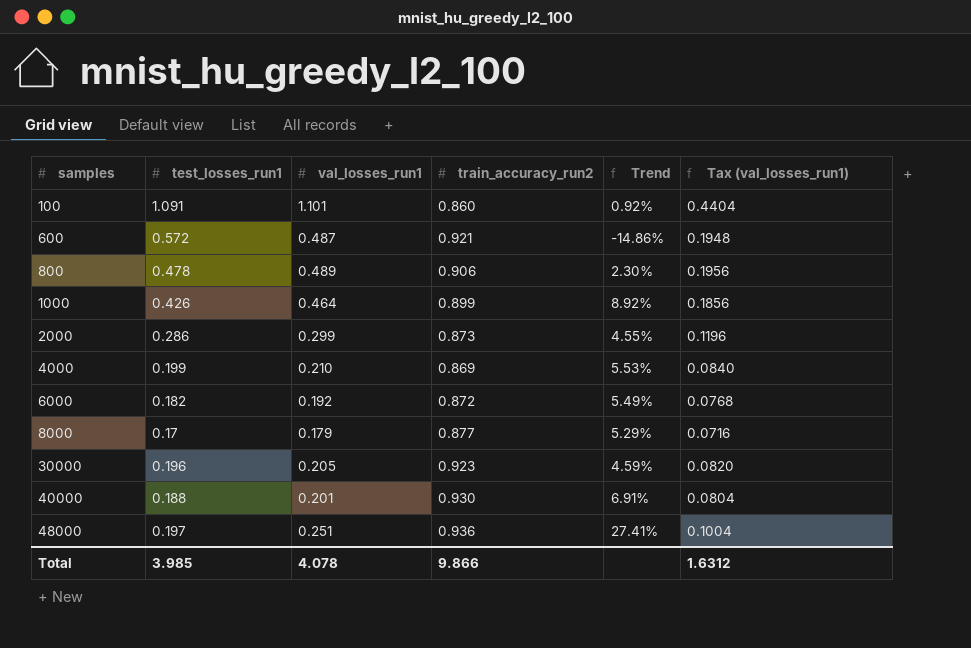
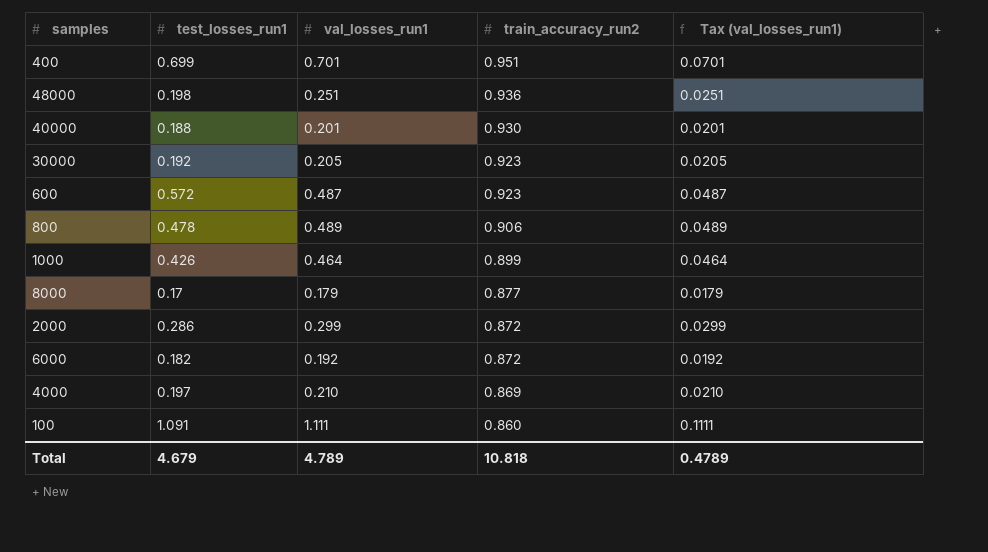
row order: samples ascending -> train_accuracy_run2 descending
column Trend | formula: ([val_losses_run1] - [test_losses_run1]) / [test_losses_run1] -> none
column Tax (val_losses_run1) | formula: [val_losses_run1] * 0.4 -> [val_losses_run1] * 0.1
row 400: none -> 0.699 | 0.701 | 0.951 | 0.0701
48000 | test_losses_run1: 0.197 -> 0.198
30000 | test_losses_run1: 0.196 -> 0.192
600 | train_accuracy_run2: 0.921 -> 0.923
2000 | train_accuracy_run2: 0.873 -> 0.872
4000 | test_losses_run1: 0.199 -> 0.197
100 | val_losses_run1: 1.101 -> 1.111
Total | test_losses_run1: 3.985 -> 4.679
Total | val_losses_run1: 4.078 -> 4.789
Total | train_accuracy_run2: 9.866 -> 10.818
Total | Tax (val_losses_run1): 1.6312 -> 0.4789

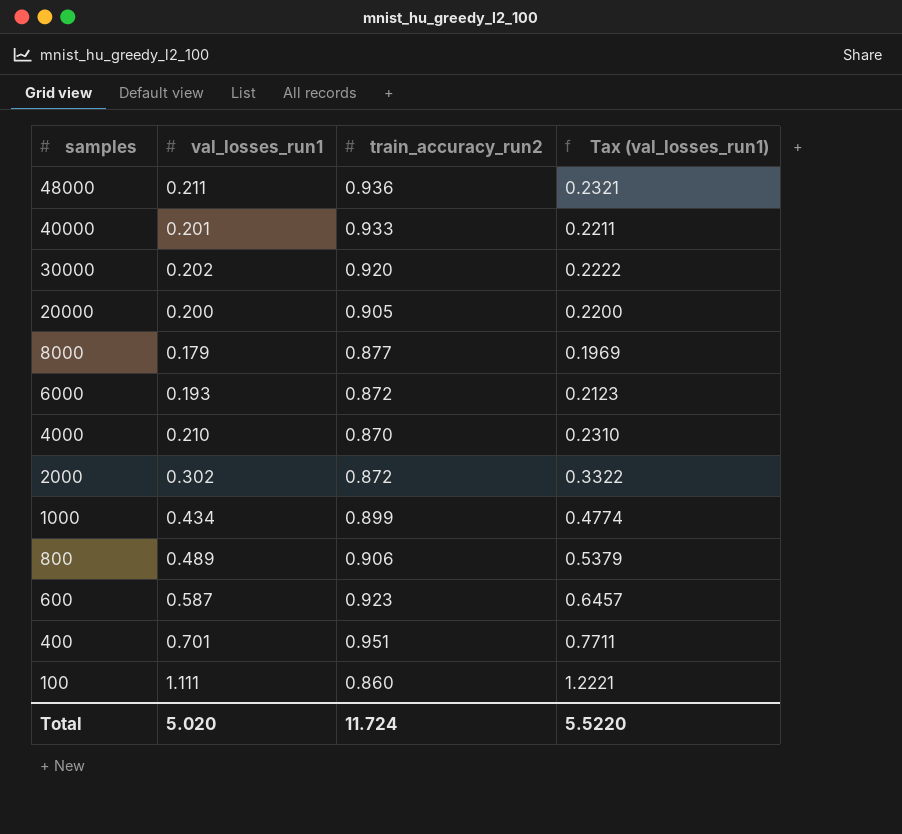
row order: train_accuracy_run2 descending -> samples descending
column test_losses_run1 | position: 2 -> none
column Tax (val_losses_run1) | formula: [val_losses_run1] * 0.1 -> [val_losses_run1] * 1.1
48000 | val_losses_run1: 0.251 -> 0.211
40000 | train_accuracy_run2: 0.930 -> 0.933
30000 | val_losses_run1: 0.205 -> 0.202
30000 | train_accuracy_run2: 0.923 -> 0.920
row 20000: none -> 0.200 | 0.905 | 0.2200
6000 | val_losses_run1: 0.192 -> 0.193
4000 | train_accuracy_run2: 0.869 -> 0.870
2000 | val_losses_run1: 0.299 -> 0.302
1000 | val_losses_run1: 0.464 -> 0.434
600 | val_losses_run1: 0.487 -> 0.587
Total | val_losses_run1: 4.789 -> 5.020
Total | train_accuracy_run2: 10.818 -> 11.724
Total | Tax (val_losses_run1): 0.4789 -> 5.5220

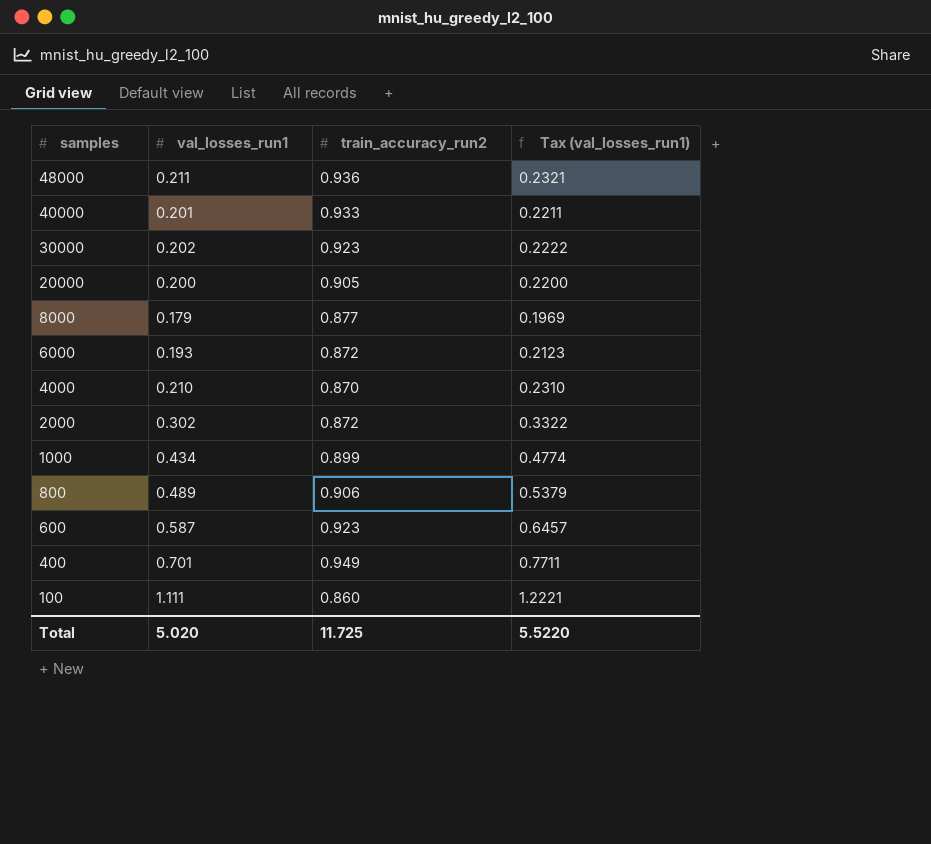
30000 | train_accuracy_run2: 0.920 -> 0.923
400 | train_accuracy_run2: 0.951 -> 0.949
Total | train_accuracy_run2: 11.724 -> 11.725

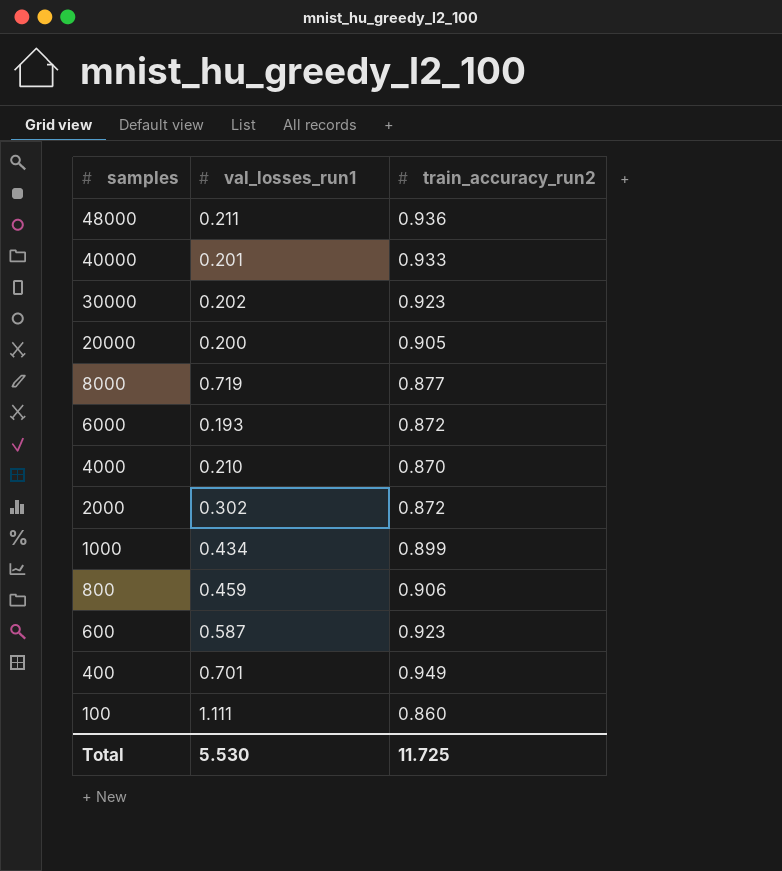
column Tax (val_losses_run1) | formula: [val_losses_run1] * 1.1 -> none
8000 | val_losses_run1: 0.179 -> 0.719
800 | val_losses_run1: 0.489 -> 0.459
Total | val_losses_run1: 5.020 -> 5.530

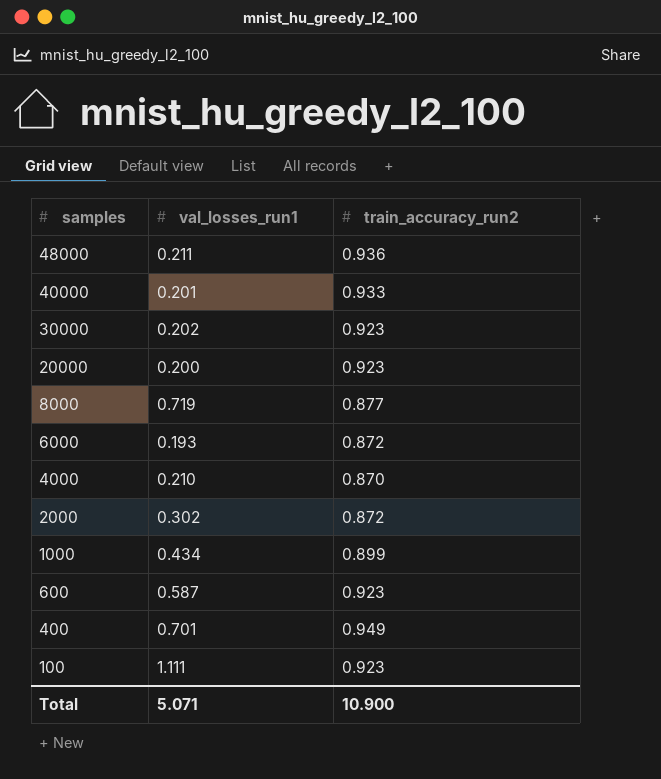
row 800: 0.459 | 0.906 -> none
20000 | train_accuracy_run2: 0.905 -> 0.923
100 | train_accuracy_run2: 0.860 -> 0.923
Total | val_losses_run1: 5.530 -> 5.071
Total | train_accuracy_run2: 11.725 -> 10.900

